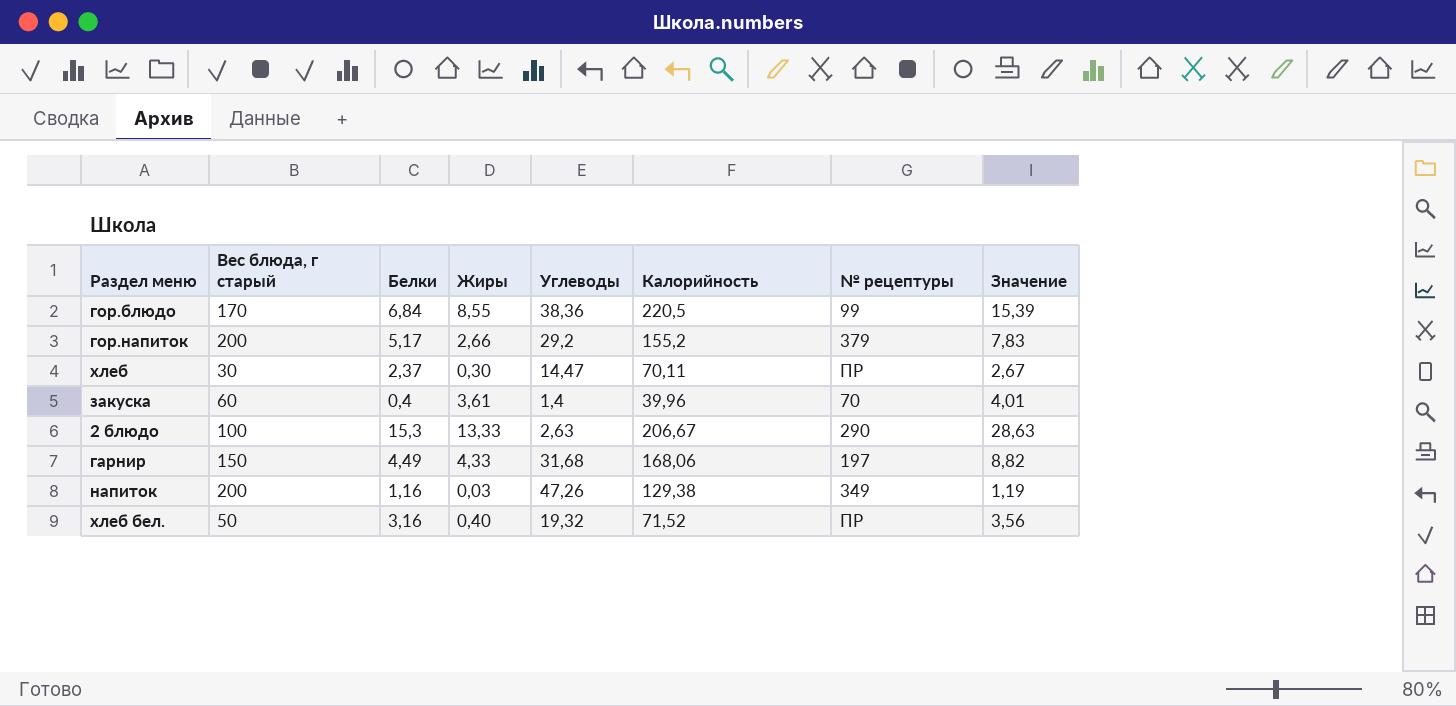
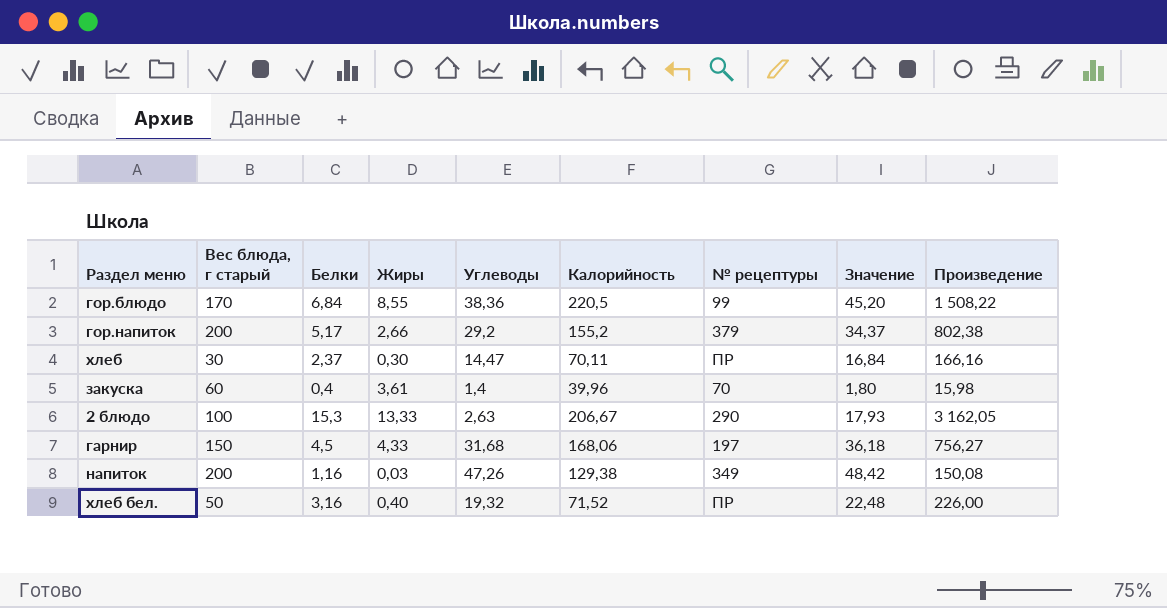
column Значение | formula: [Белки] + [Жиры] -> [Белки] + [Углеводы]
column Произведение | formula: none -> [Белки] * [Калорийность]
гарнир | Белки: 4,49 -> 4,5

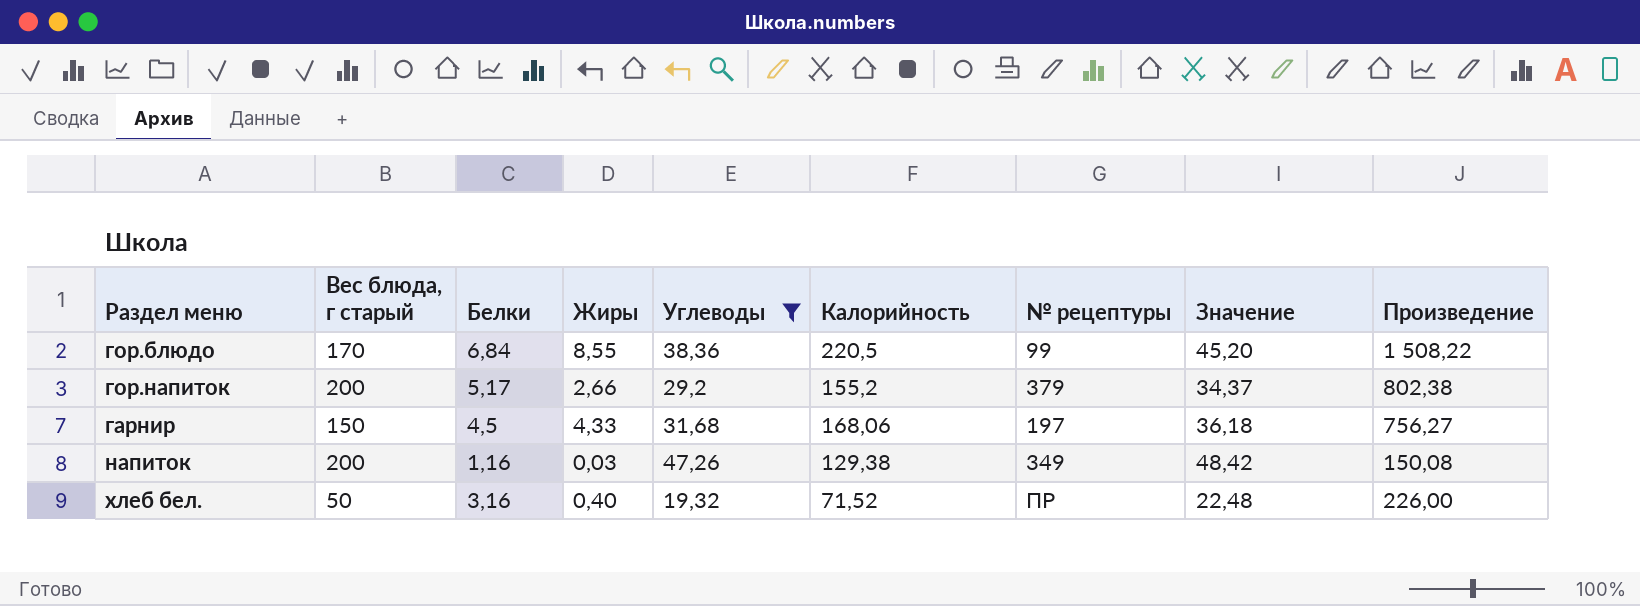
filter: none -> Углеводы >= 19,32

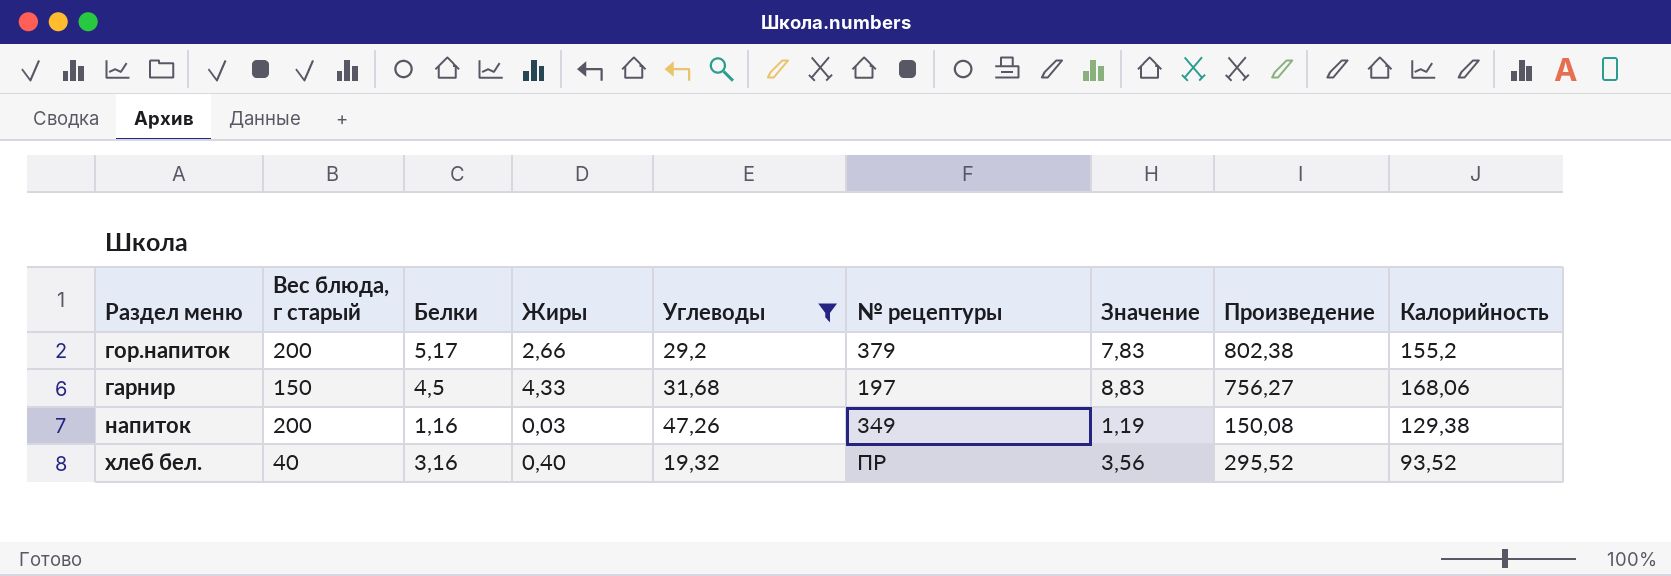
column Значение | formula: [Белки] + [Углеводы] -> [Белки] + [Жиры]
column Калорийность | position: 6 -> 9
row гор.блюдо: 170 | 6,84 | 8,55 | 38,36 | 220,5 | 99 | 45,20 | 1 508,22 -> none
хлеб бел. | Вес блюда, г старый: 50 -> 40
хлеб бел. | Произведение: 226,00 -> 295,52
хлеб бел. | Калорийность: 71,52 -> 93,52

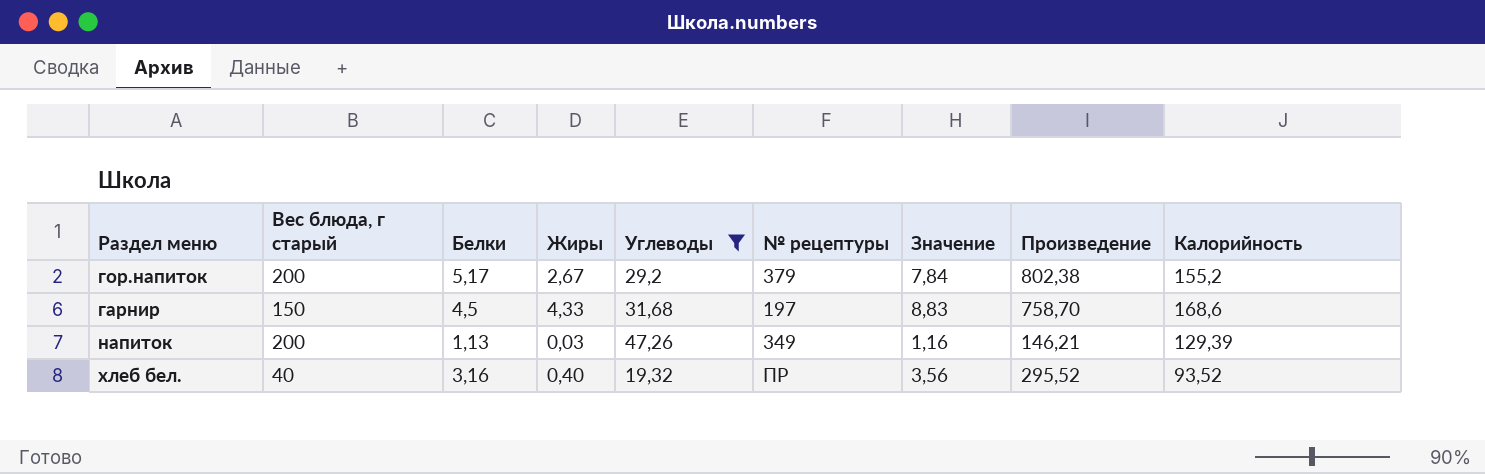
гор.напиток | Жиры: 2,66 -> 2,67
гор.напиток | Значение: 7,83 -> 7,84
гарнир | Произведение: 756,27 -> 758,70
гарнир | Калорийность: 168,06 -> 168,6
напиток | Белки: 1,16 -> 1,13
напиток | Значение: 1,19 -> 1,16
напиток | Произведение: 150,08 -> 146,21
напиток | Калорийность: 129,38 -> 129,39

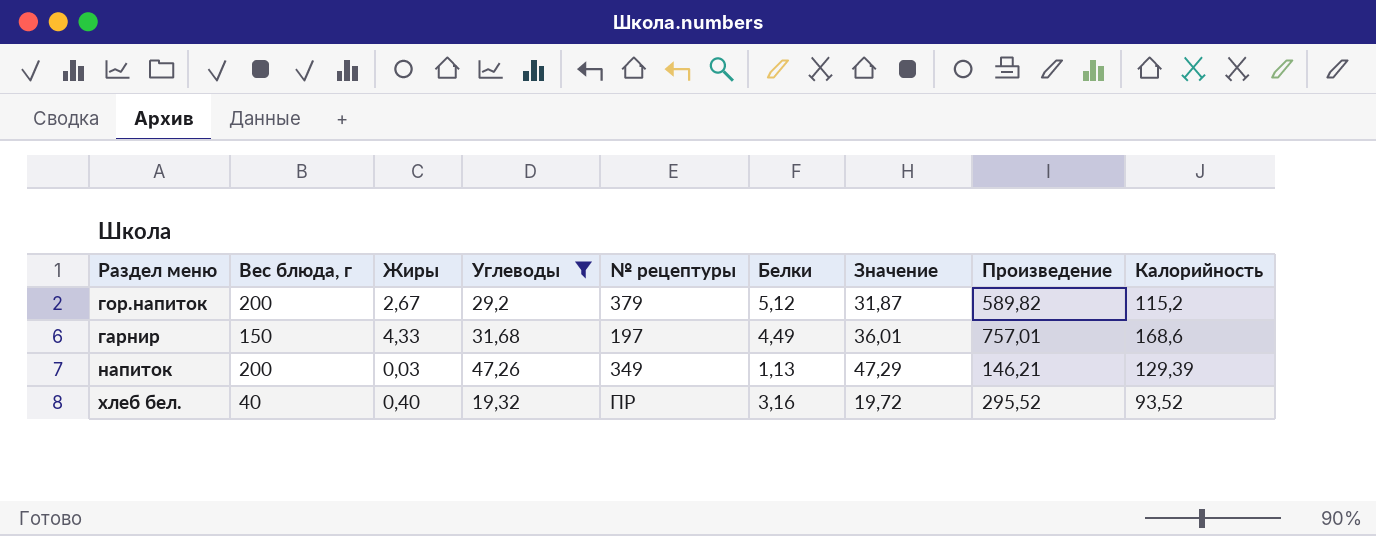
column name: Вес блюда, г старый -> Вес блюда, г
column Белки | position: 3 -> 6
column Значение | formula: [Белки] + [Жиры] -> [Жиры] + [Углеводы]
гор.напиток | Белки: 5,17 -> 5,12
гор.напиток | Произведение: 802,38 -> 589,82
гор.напиток | Калорийность: 155,2 -> 115,2
гарнир | Белки: 4,5 -> 4,49
гарнир | Произведение: 758,70 -> 757,01

